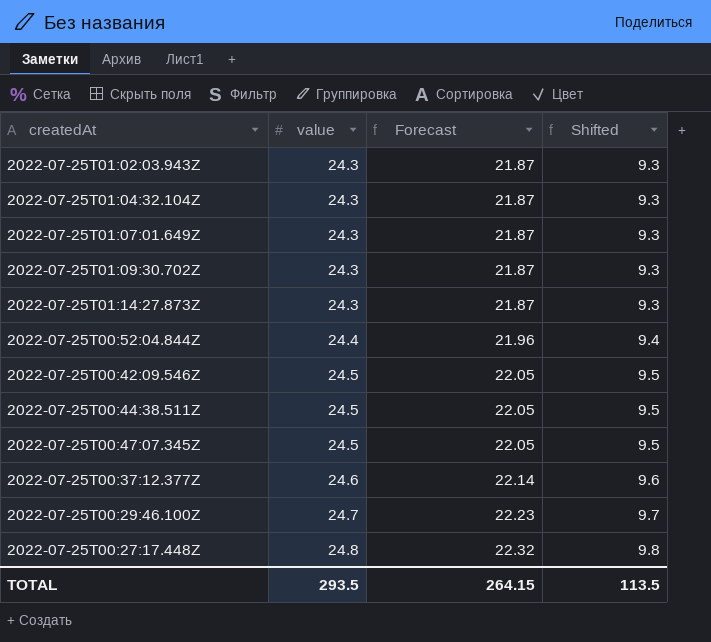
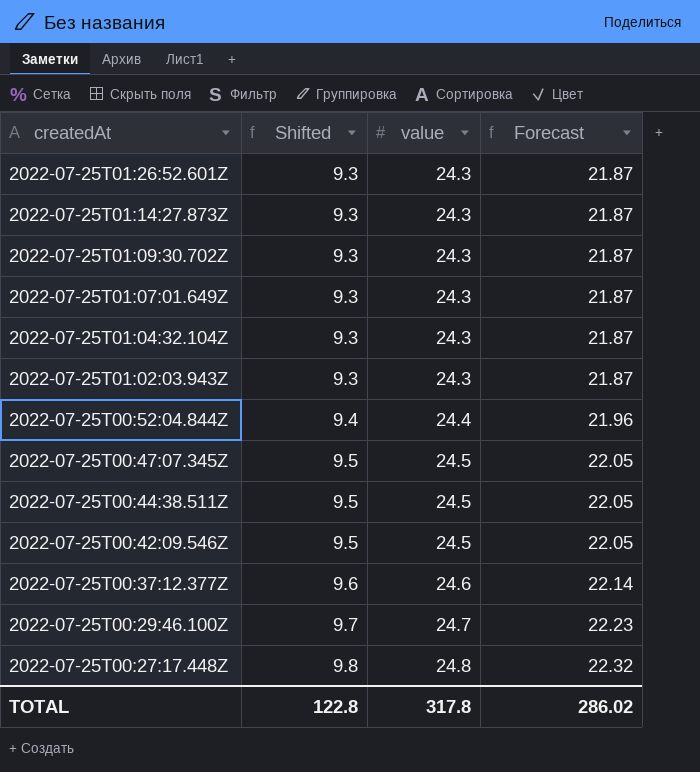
row order: value ascending -> createdAt descending
column Shifted | position: 4 -> 2
row 2022-07-25T01:26:52.601Z: none -> 9.3 | 24.3 | 21.87
TOTAL | Shifted: 113.5 -> 122.8
TOTAL | value: 293.5 -> 317.8
TOTAL | Forecast: 264.15 -> 286.02

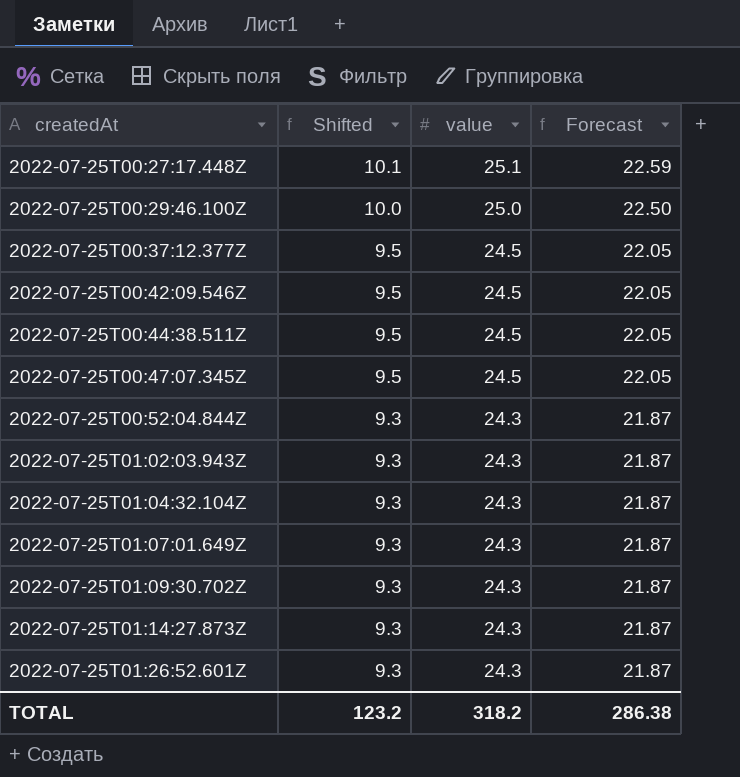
row order: createdAt descending -> createdAt ascending
2022-07-25T00:27:17.448Z | Shifted: 9.8 -> 10.1
2022-07-25T00:27:17.448Z | value: 24.8 -> 25.1
2022-07-25T00:27:17.448Z | Forecast: 22.32 -> 22.59
2022-07-25T00:29:46.100Z | Shifted: 9.7 -> 10.0
2022-07-25T00:29:46.100Z | value: 24.7 -> 25.0
2022-07-25T00:29:46.100Z | Forecast: 22.23 -> 22.50
2022-07-25T00:37:12.377Z | Shifted: 9.6 -> 9.5
2022-07-25T00:37:12.377Z | value: 24.6 -> 24.5
2022-07-25T00:37:12.377Z | Forecast: 22.14 -> 22.05
2022-07-25T00:52:04.844Z | Shifted: 9.4 -> 9.3
2022-07-25T00:52:04.844Z | value: 24.4 -> 24.3
2022-07-25T00:52:04.844Z | Forecast: 21.96 -> 21.87
TOTAL | Shifted: 122.8 -> 123.2
TOTAL | value: 317.8 -> 318.2
TOTAL | Forecast: 286.02 -> 286.38

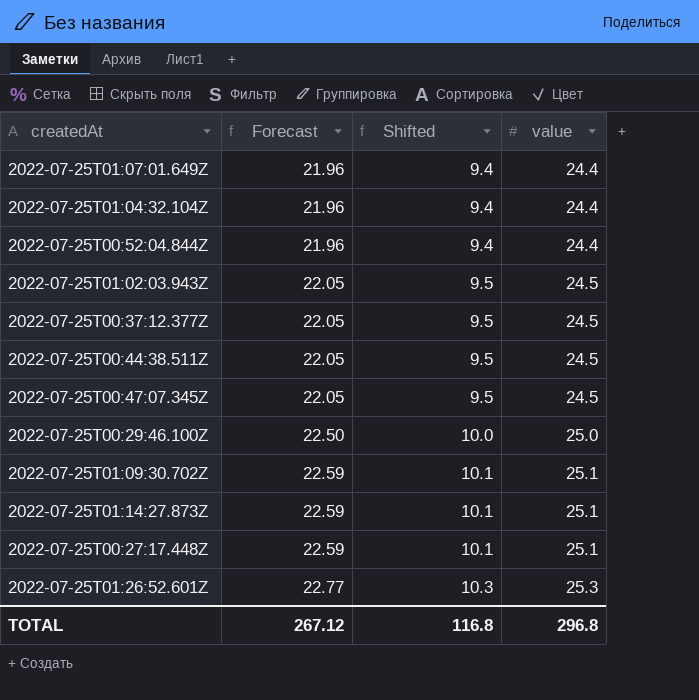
row order: createdAt ascending -> Forecast ascending
column Forecast | position: 4 -> 2
row 2022-07-25T00:42:09.546Z: 9.5 | 24.5 | 22.05 -> none
2022-07-25T01:07:01.649Z | Forecast: 21.87 -> 21.96
2022-07-25T01:07:01.649Z | Shifted: 9.3 -> 9.4
2022-07-25T01:07:01.649Z | value: 24.3 -> 24.4
2022-07-25T01:04:32.104Z | Forecast: 21.87 -> 21.96
2022-07-25T01:04:32.104Z | Shifted: 9.3 -> 9.4
2022-07-25T01:04:32.104Z | value: 24.3 -> 24.4
2022-07-25T00:52:04.844Z | Forecast: 21.87 -> 21.96
2022-07-25T00:52:04.844Z | Shifted: 9.3 -> 9.4
2022-07-25T00:52:04.844Z | value: 24.3 -> 24.4
2022-07-25T01:02:03.943Z | Forecast: 21.87 -> 22.05
2022-07-25T01:02:03.943Z | Shifted: 9.3 -> 9.5
2022-07-25T01:02:03.943Z | value: 24.3 -> 24.5
2022-07-25T01:09:30.702Z | Forecast: 21.87 -> 22.59
2022-07-25T01:09:30.702Z | Shifted: 9.3 -> 10.1
2022-07-25T01:09:30.702Z | value: 24.3 -> 25.1
2022-07-25T01:14:27.873Z | Forecast: 21.87 -> 22.59
2022-07-25T01:14:27.873Z | Shifted: 9.3 -> 10.1
2022-07-25T01:14:27.873Z | value: 24.3 -> 25.1
2022-07-25T01:26:52.601Z | Forecast: 21.87 -> 22.77
2022-07-25T01:26:52.601Z | Shifted: 9.3 -> 10.3
2022-07-25T01:26:52.601Z | value: 24.3 -> 25.3
TOTAL | Forecast: 286.38 -> 267.12
TOTAL | Shifted: 123.2 -> 116.8
TOTAL | value: 318.2 -> 296.8

